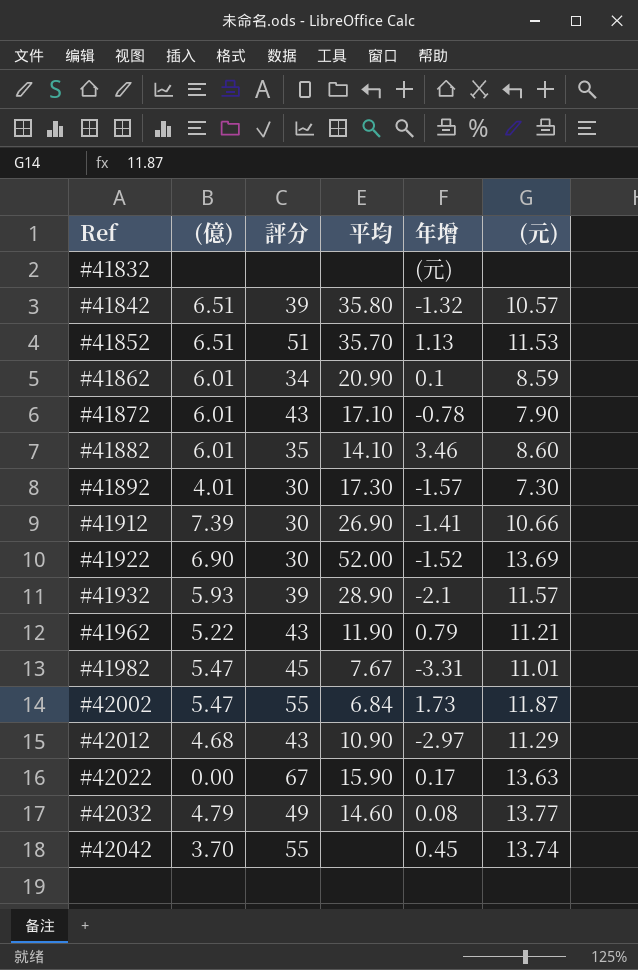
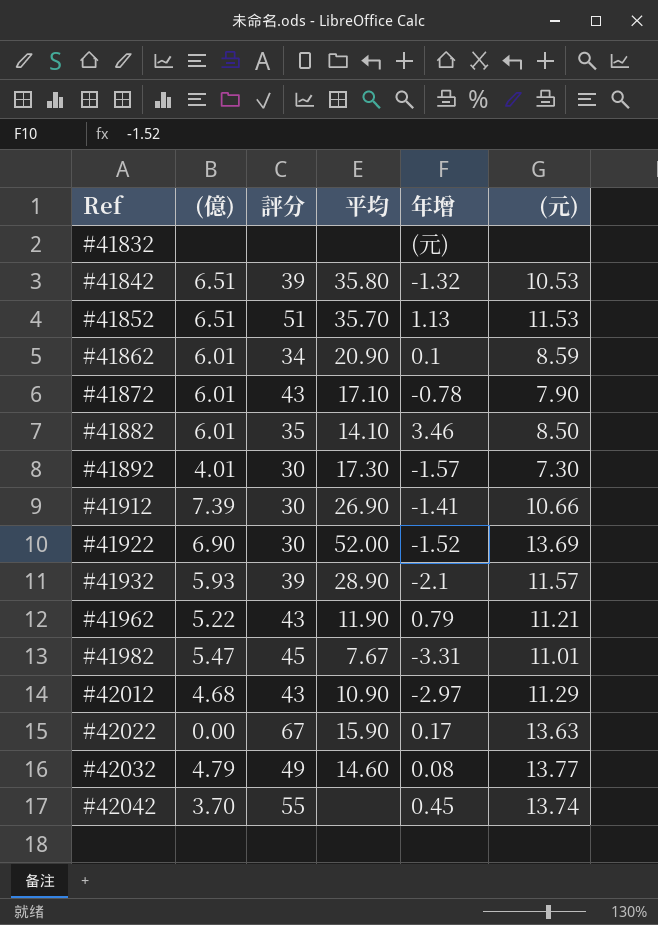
row #42002: 5.47 | 55 | 6.84 | 1.73 | 11.87 -> none
#41842 | (元): 10.57 -> 10.53
#41882 | (元): 8.60 -> 8.50

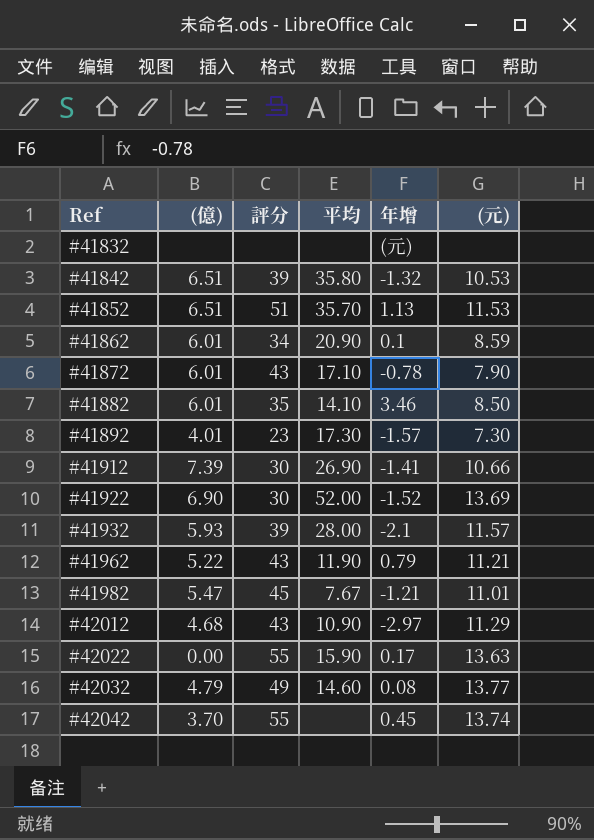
#41892 | 評分: 30 -> 23
#41932 | 平均: 28.90 -> 28.00
#41982 | 年增: -3.31 -> -1.21
#42022 | 評分: 67 -> 55

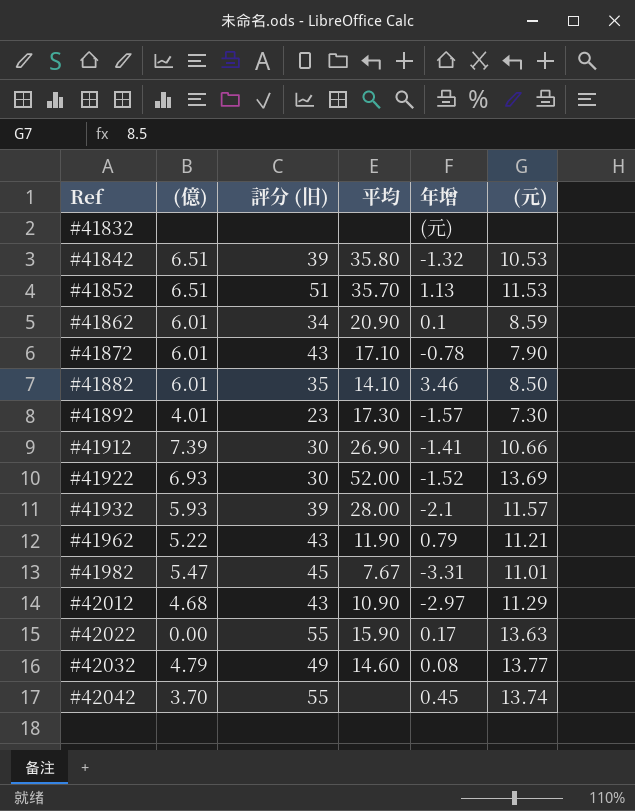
column name: 評分 -> 評分 (旧)
#41922 | (億): 6.90 -> 6.93
#41982 | 年增: -1.21 -> -3.31

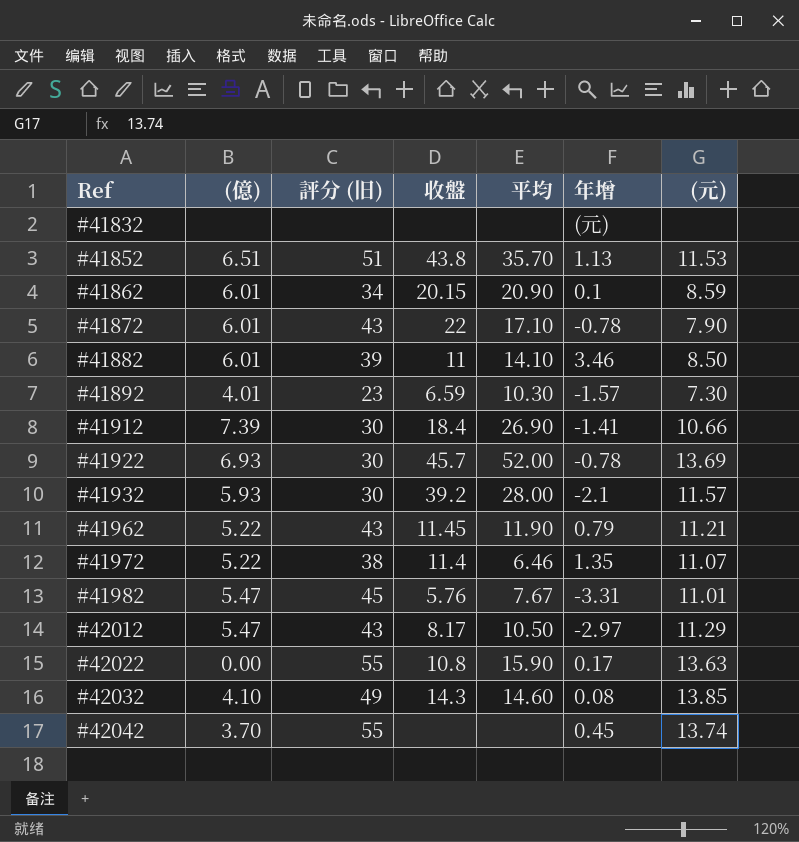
column 收盤 | position: none -> 4
row #41842: 6.51 | 39 | 35.80 | -1.32 | 10.53 -> none
#41882 | 評分 (旧): 35 -> 39
#41892 | 平均: 17.30 -> 10.30
#41922 | 年增: -1.52 -> -0.78
#41932 | 評分 (旧): 39 -> 30
row #41972: none -> 5.22 | 38 | 11.4 | 6.46 | 1.35 | 11.07
#42012 | (億): 4.68 -> 5.47
#42012 | 平均: 10.90 -> 10.50
#42032 | (億): 4.79 -> 4.10
#42032 | (元): 13.77 -> 13.85

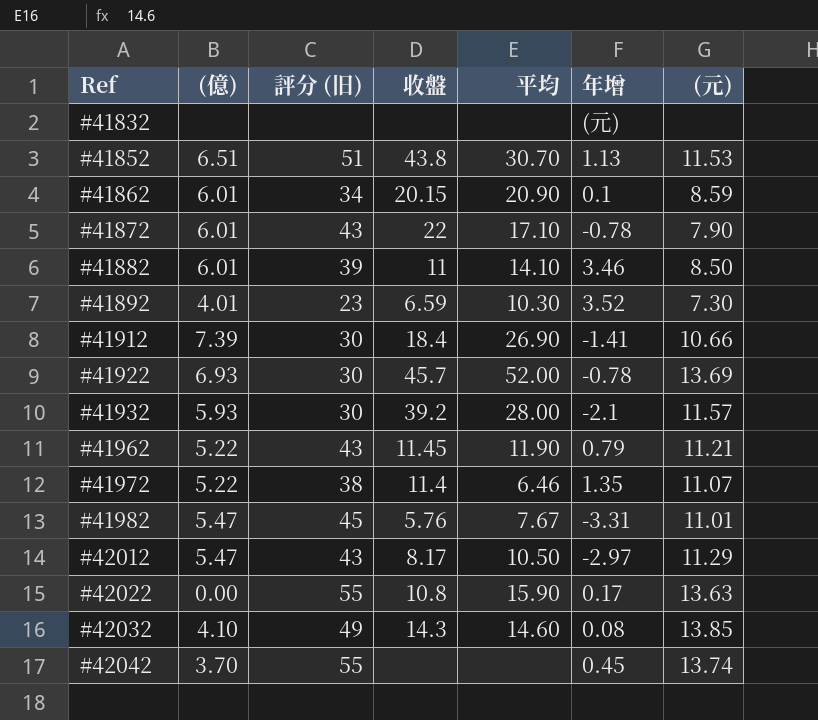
#41852 | 平均: 35.70 -> 30.70
#41892 | 年增: -1.57 -> 3.52

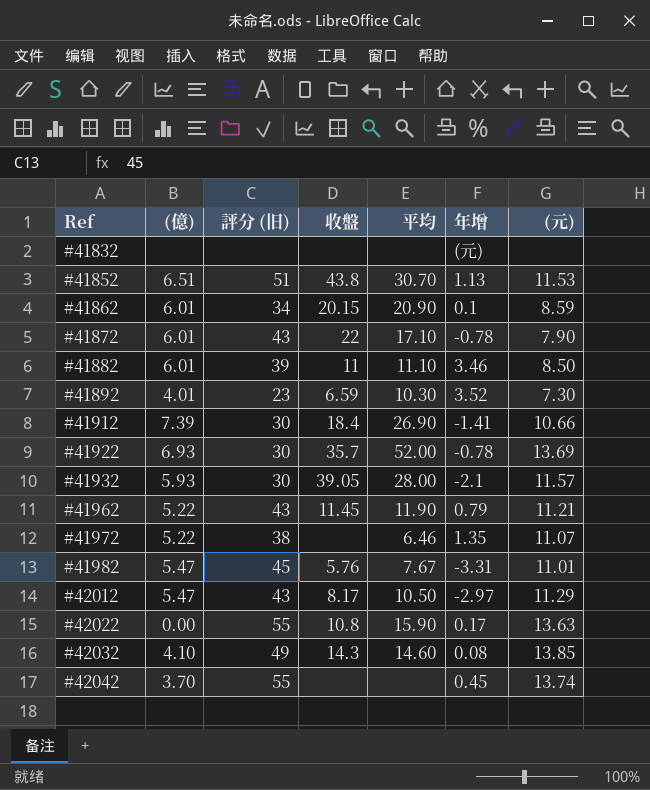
#41882 | 平均: 14.10 -> 11.10
#41922 | 收盤: 45.7 -> 35.7
#41932 | 收盤: 39.2 -> 39.05
#41972 | 收盤: 11.4 -> none

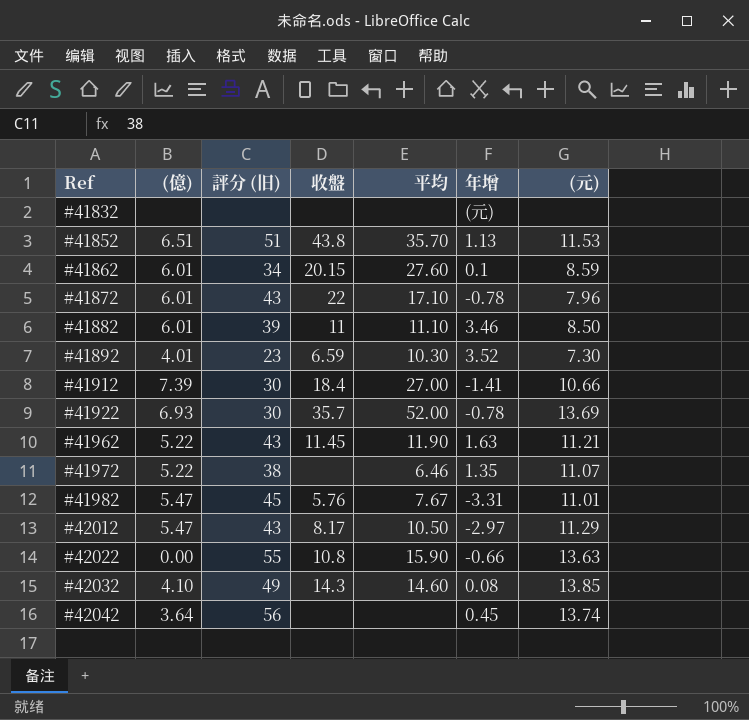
row #41932: 5.93 | 30 | 39.05 | 28.00 | -2.1 | 11.57 -> none
#41852 | 平均: 30.70 -> 35.70
#41862 | 平均: 20.90 -> 27.60
#41872 | (元): 7.90 -> 7.96
#41912 | 平均: 26.90 -> 27.00
#41962 | 年增: 0.79 -> 1.63
#42022 | 年增: 0.17 -> -0.66
#42042 | (億): 3.70 -> 3.64
#42042 | 評分 (旧): 55 -> 56

